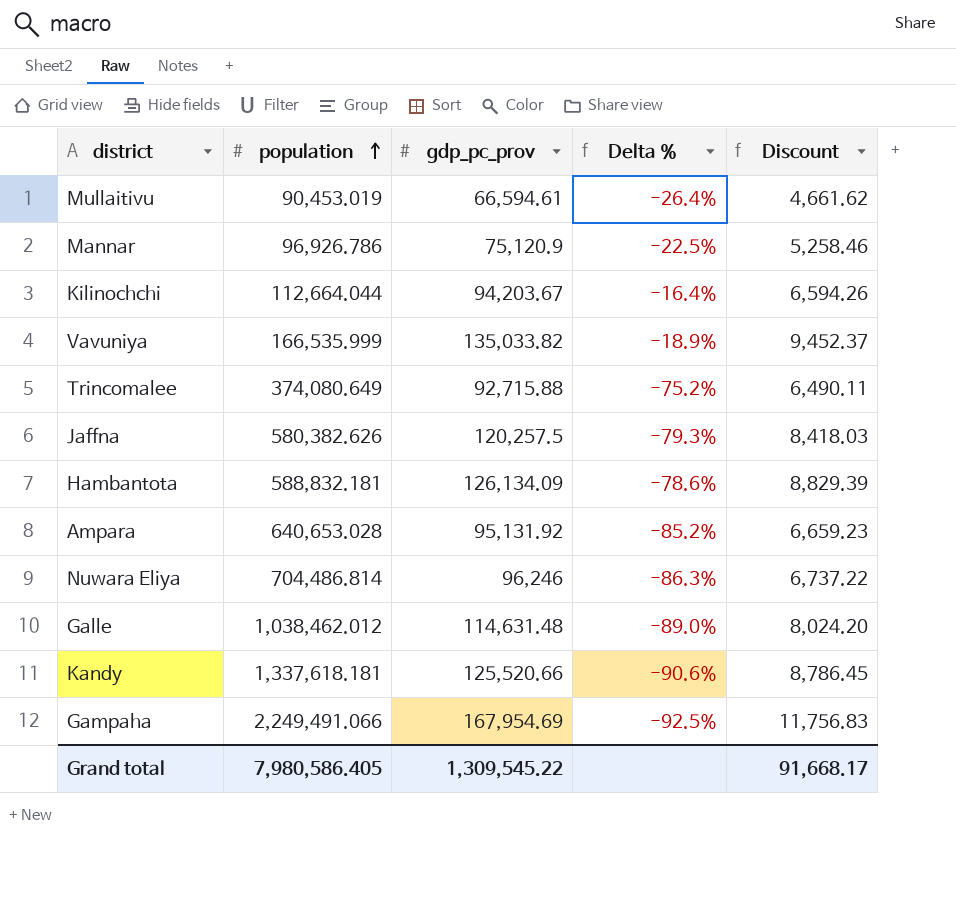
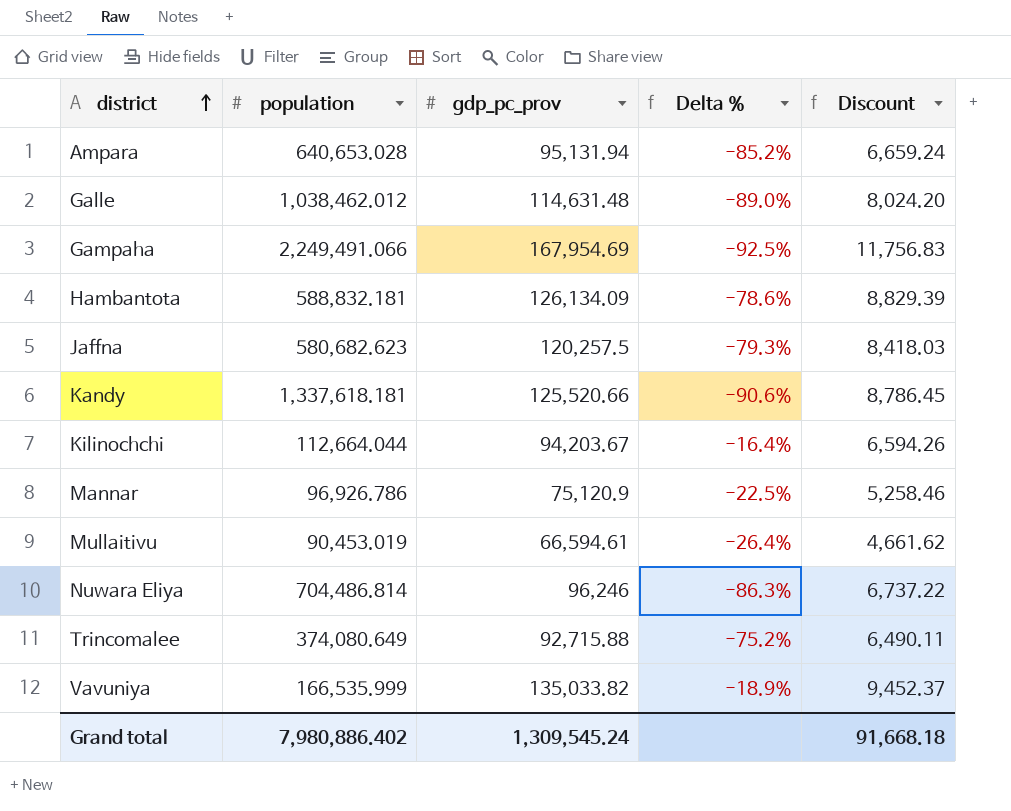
row order: population ascending -> district ascending
Ampara | gdp_pc_prov: 95,131.92 -> 95,131.94
Ampara | Discount: 6,659.23 -> 6,659.24
Jaffna | population: 580,382.626 -> 580,682.623
Grand total | population: 7,980,586.405 -> 7,980,886.402
Grand total | gdp_pc_prov: 1,309,545.22 -> 1,309,545.24
Grand total | Discount: 91,668.17 -> 91,668.18

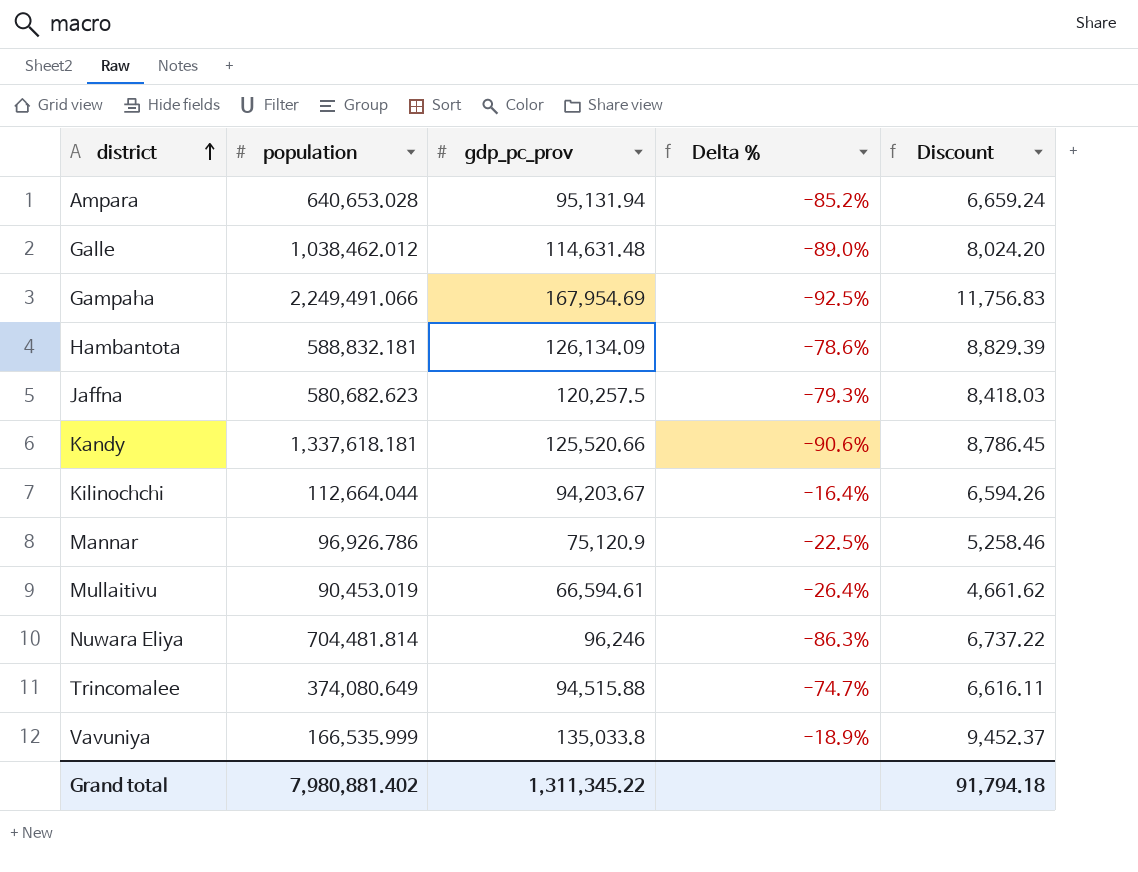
Nuwara Eliya | population: 704,486.814 -> 704,481.814
Trincomalee | gdp_pc_prov: 92,715.88 -> 94,515.88
Trincomalee | Delta %: -75.2% -> -74.7%
Trincomalee | Discount: 6,490.11 -> 6,616.11
Vavuniya | gdp_pc_prov: 135,033.82 -> 135,033.8
Grand total | population: 7,980,886.402 -> 7,980,881.402
Grand total | gdp_pc_prov: 1,309,545.24 -> 1,311,345.22
Grand total | Discount: 91,668.18 -> 91,794.18

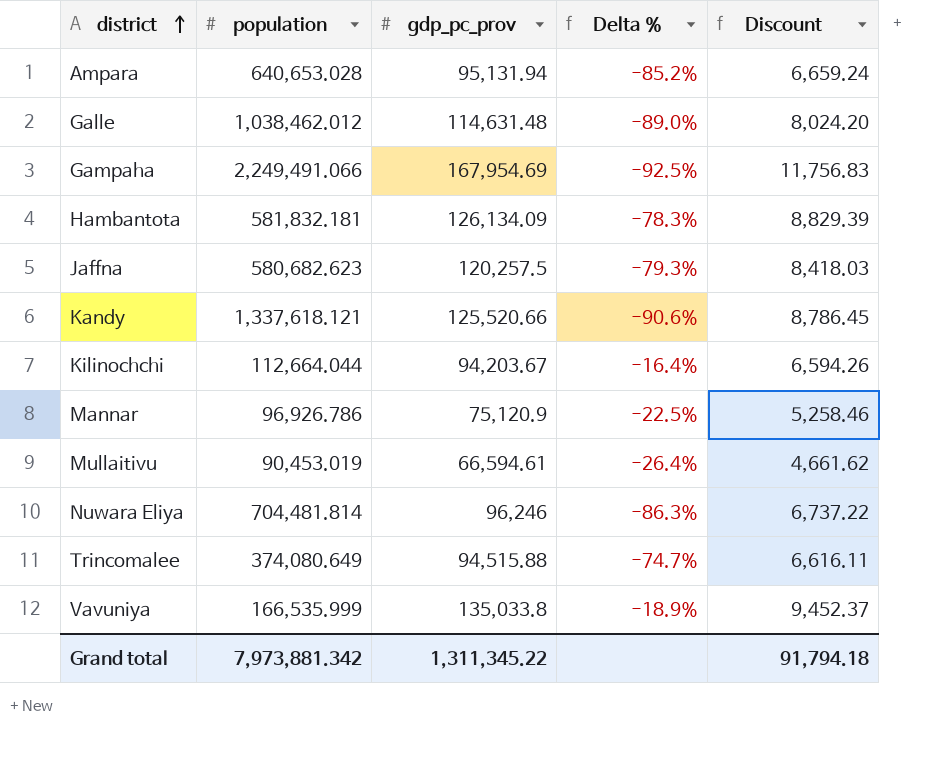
Hambantota | population: 588,832.181 -> 581,832.181
Hambantota | Delta %: -78.6% -> -78.3%
Kandy | population: 1,337,618.181 -> 1,337,618.121
Grand total | population: 7,980,881.402 -> 7,973,881.342

